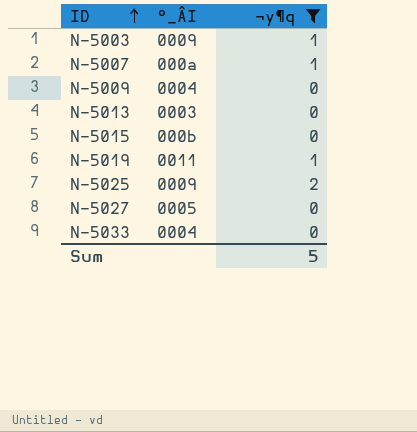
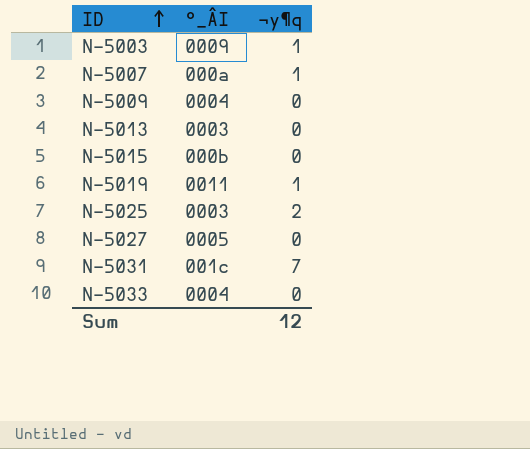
filter: ¬y¶q != 7 -> none
N-5025 | °_ÂI: 0009 -> 0003
Sum | ¬y¶q: 5 -> 12

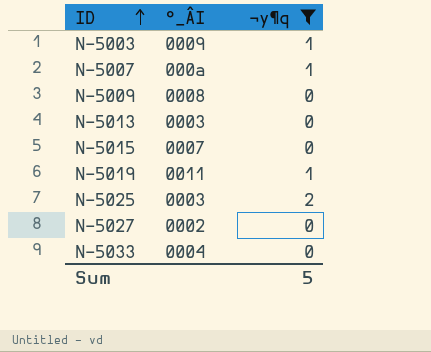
filter: none -> ¬y¶q != 7
N-5009 | °_ÂI: 0004 -> 0008
N-5015 | °_ÂI: 000b -> 0007
N-5027 | °_ÂI: 0005 -> 0002
Sum | ¬y¶q: 12 -> 5

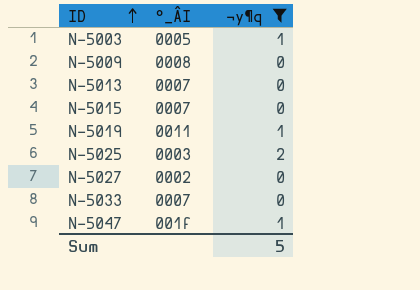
row N-5007: 000a | 1 -> none
N-5003 | °_ÂI: 0009 -> 0005
N-5013 | °_ÂI: 0003 -> 0007
N-5033 | °_ÂI: 0004 -> 0007
row N-5047: none -> 001f | 1

